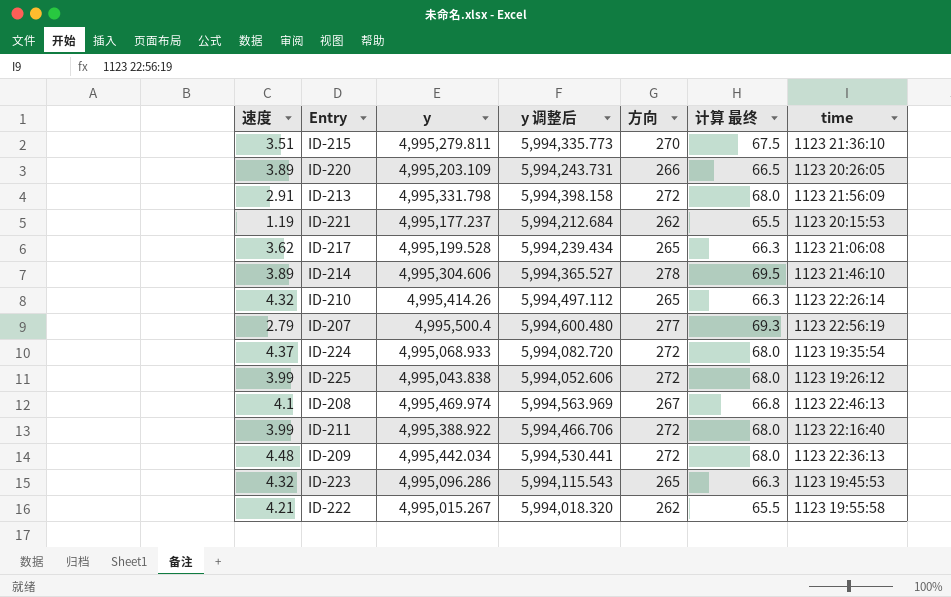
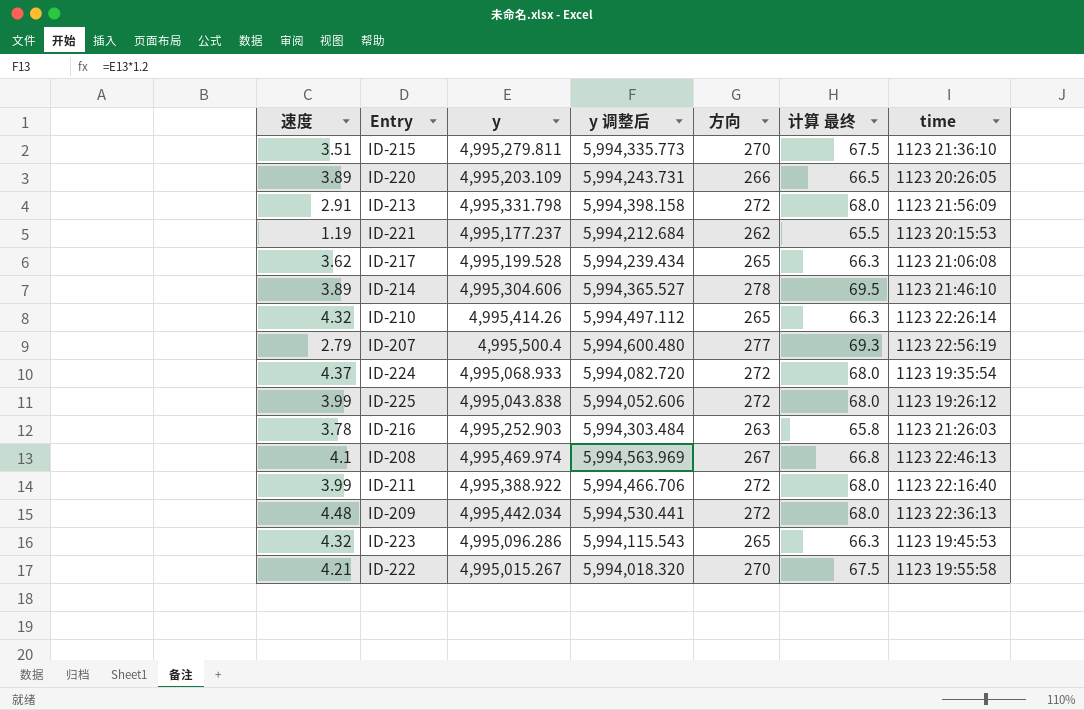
row ID-216: none -> 3.78 | 4,995,252.903 | 5,994,303.484 | 263 | 65.8 | 1123 21:26:03
ID-222 | 方向: 262 -> 270
ID-222 | 计算 最终: 65.5 -> 67.5

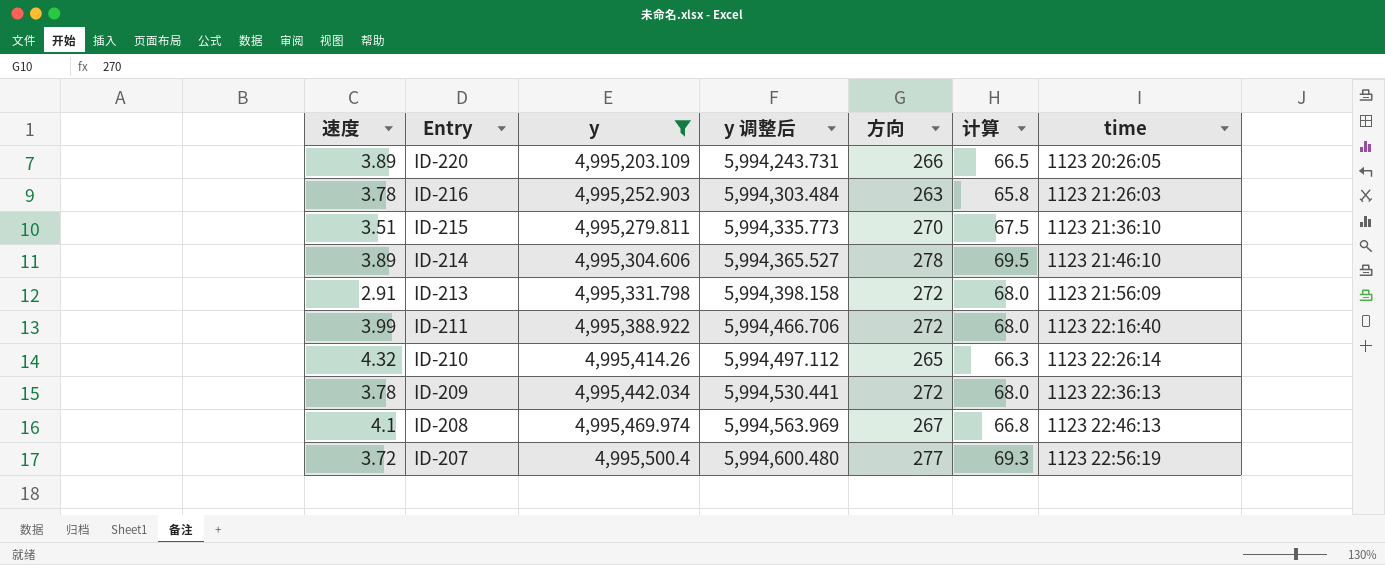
filter: none -> y >= 4,995,203.109
row order: none -> Entry descending
column name: 计算 最终 -> 计算
ID-209 | 速度: 4.48 -> 3.78
ID-207 | 速度: 2.79 -> 3.72

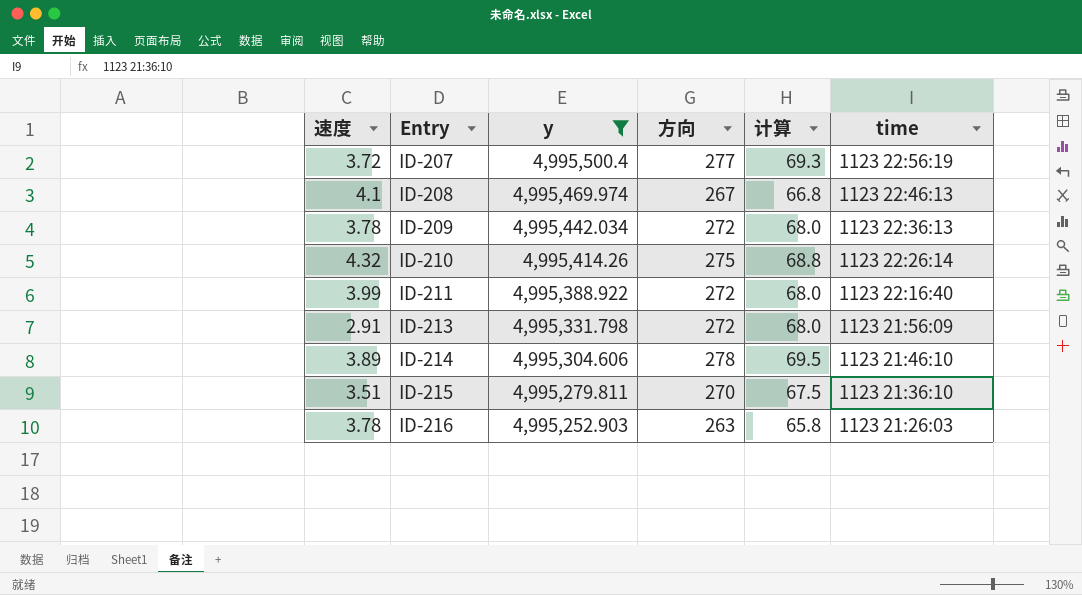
row order: Entry descending -> Entry ascending
column y 调整后 | formula: [y] * 1.2 -> none
row ID-220: 3.89 | 4,995,203.109 | 5,994,243.731 | 266 | 66.5 | 1123 20:26:05 -> none
ID-210 | 方向: 265 -> 275
ID-210 | 计算: 66.3 -> 68.8

